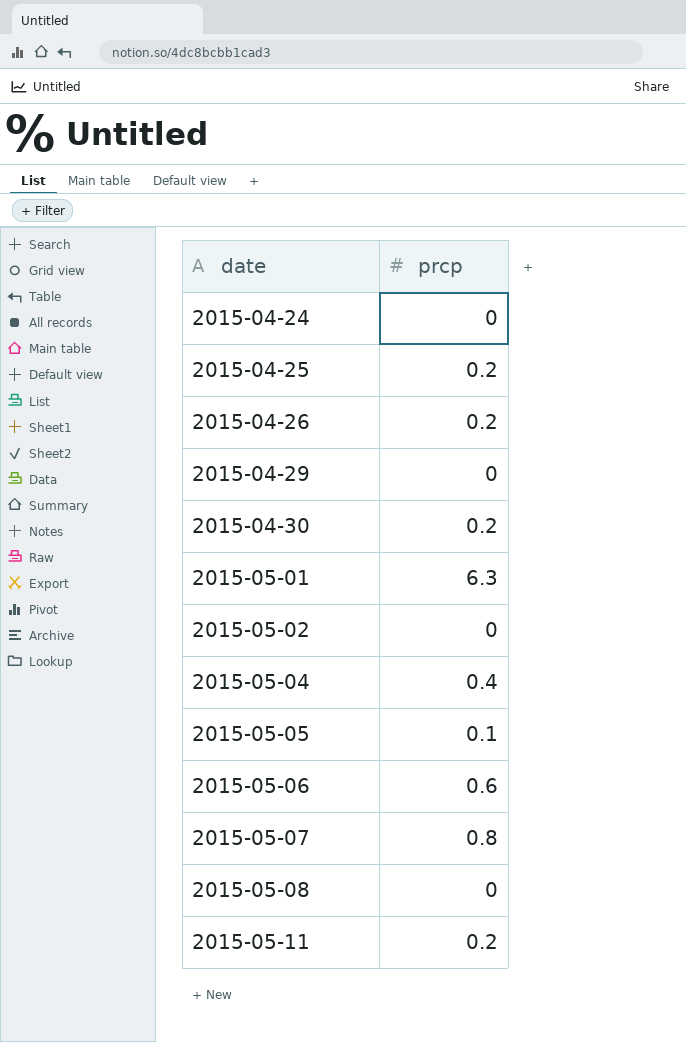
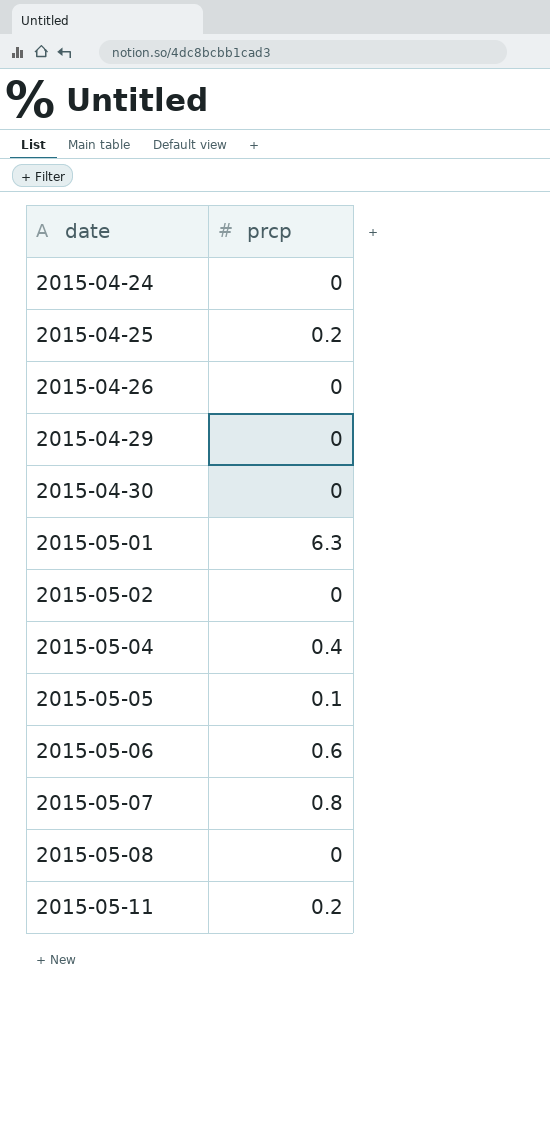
2015-04-26 | prcp: 0.2 -> 0
2015-04-30 | prcp: 0.2 -> 0

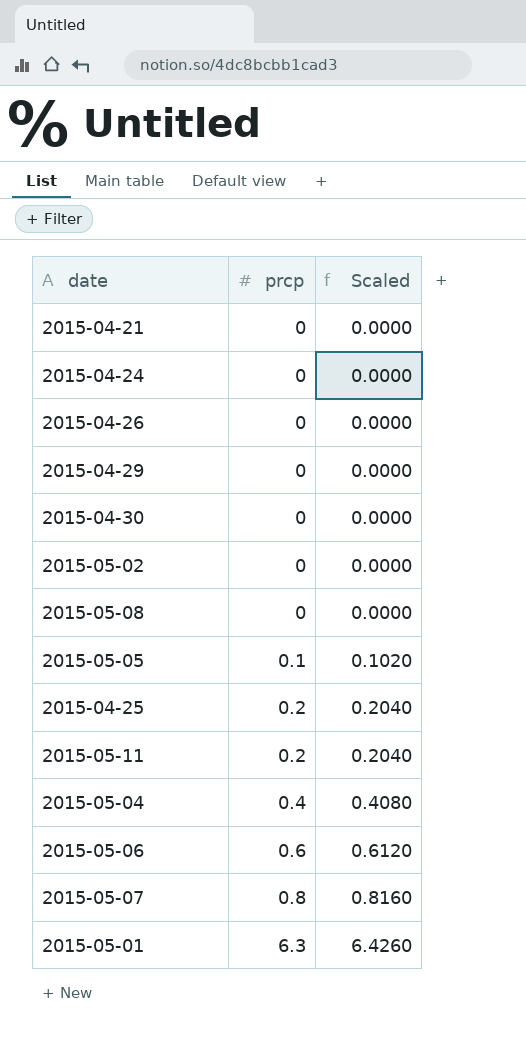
row order: date ascending -> prcp ascending
column Scaled | formula: none -> [prcp] * 1.02
row 2015-04-21: none -> 0 | 0.0000

